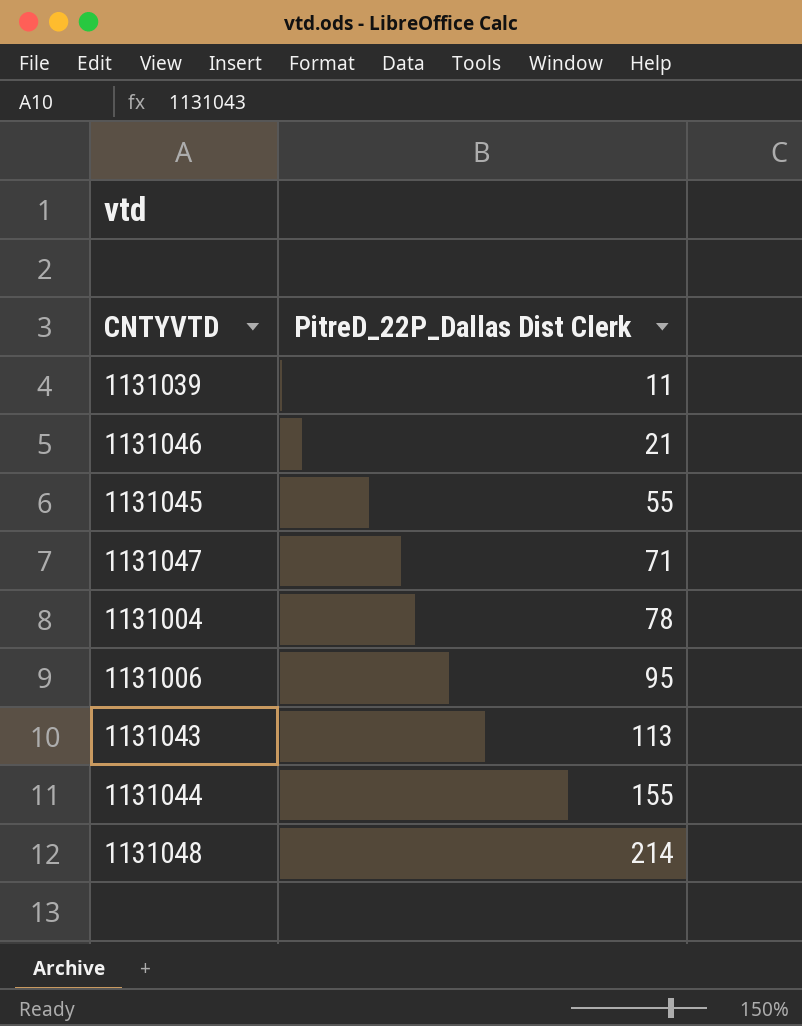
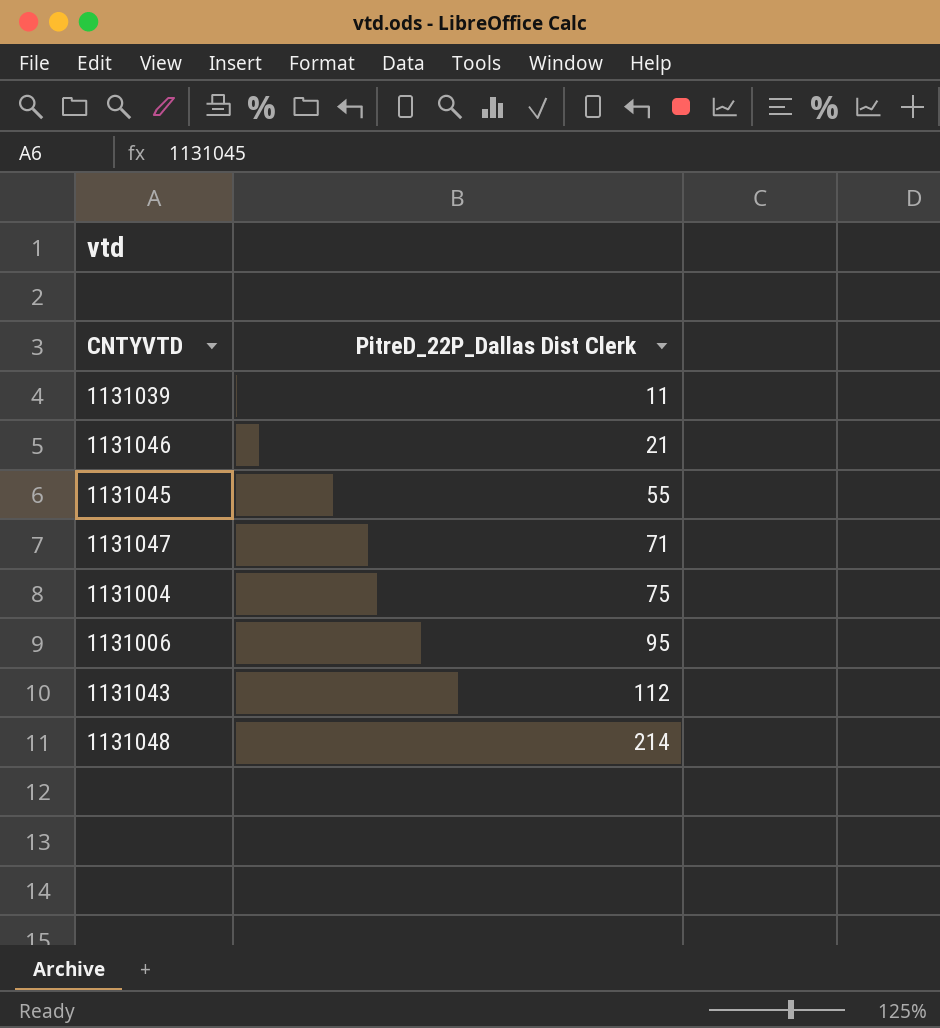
row 1131044: 155 -> none
1131004 | PitreD_22P_Dallas Dist Clerk: 78 -> 75
1131043 | PitreD_22P_Dallas Dist Clerk: 113 -> 112

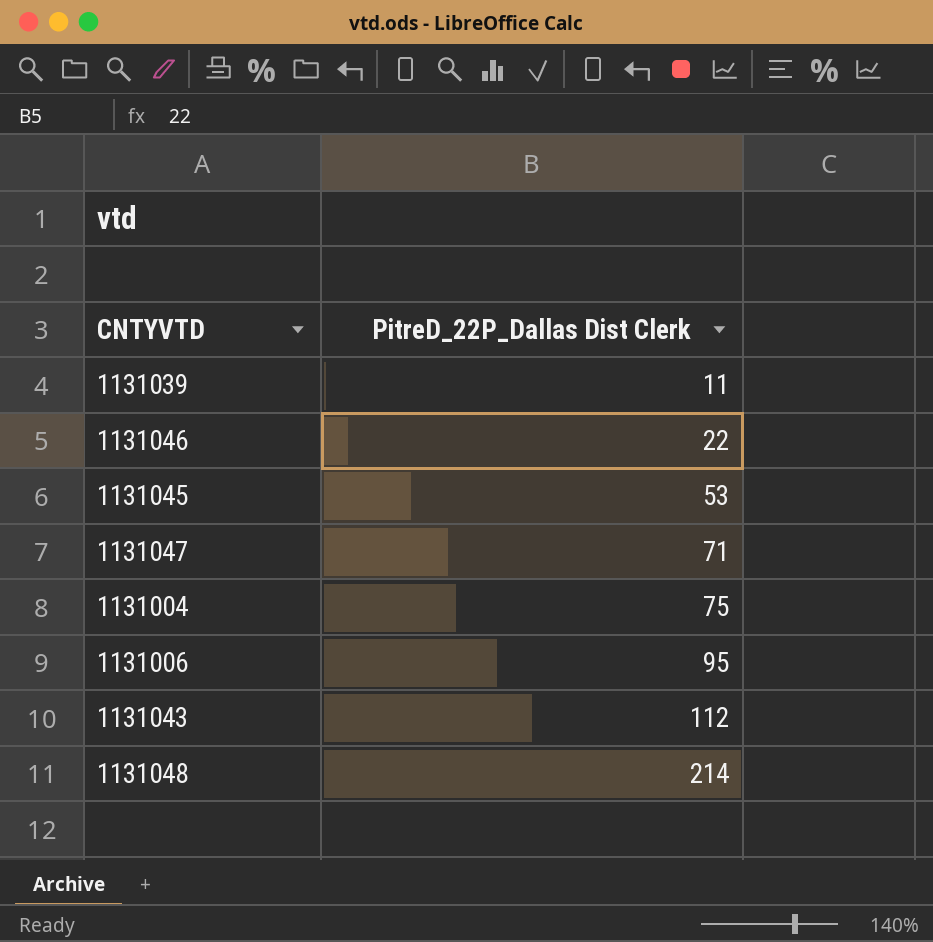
1131046 | PitreD_22P_Dallas Dist Clerk: 21 -> 22
1131045 | PitreD_22P_Dallas Dist Clerk: 55 -> 53

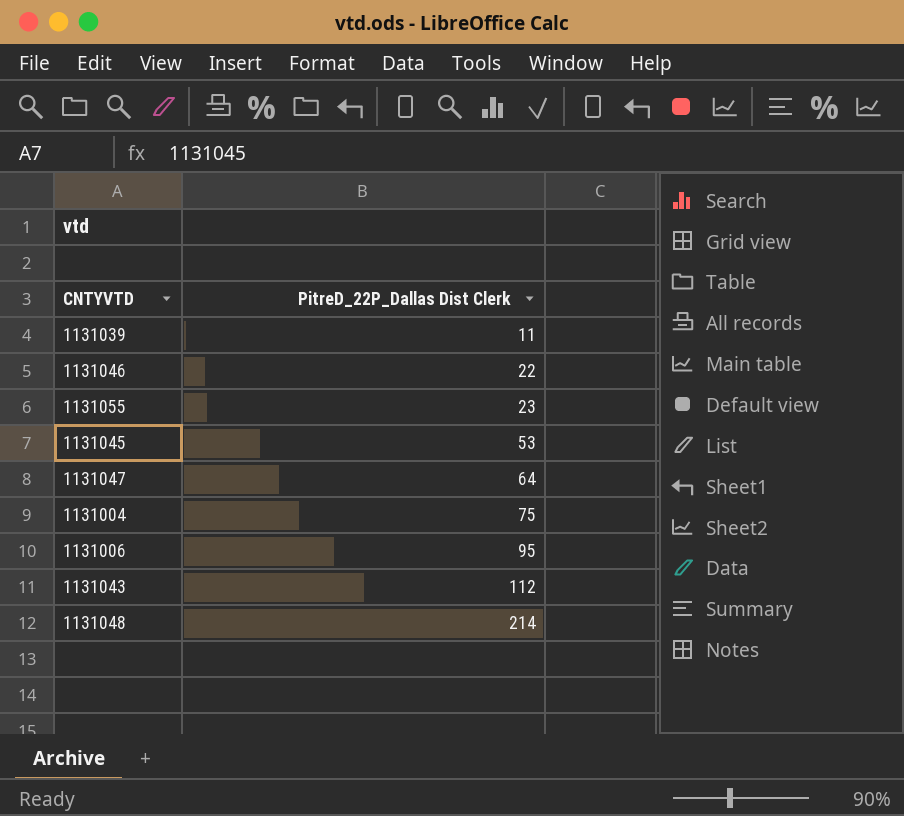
row 1131055: none -> 23
1131047 | PitreD_22P_Dallas Dist Clerk: 71 -> 64

